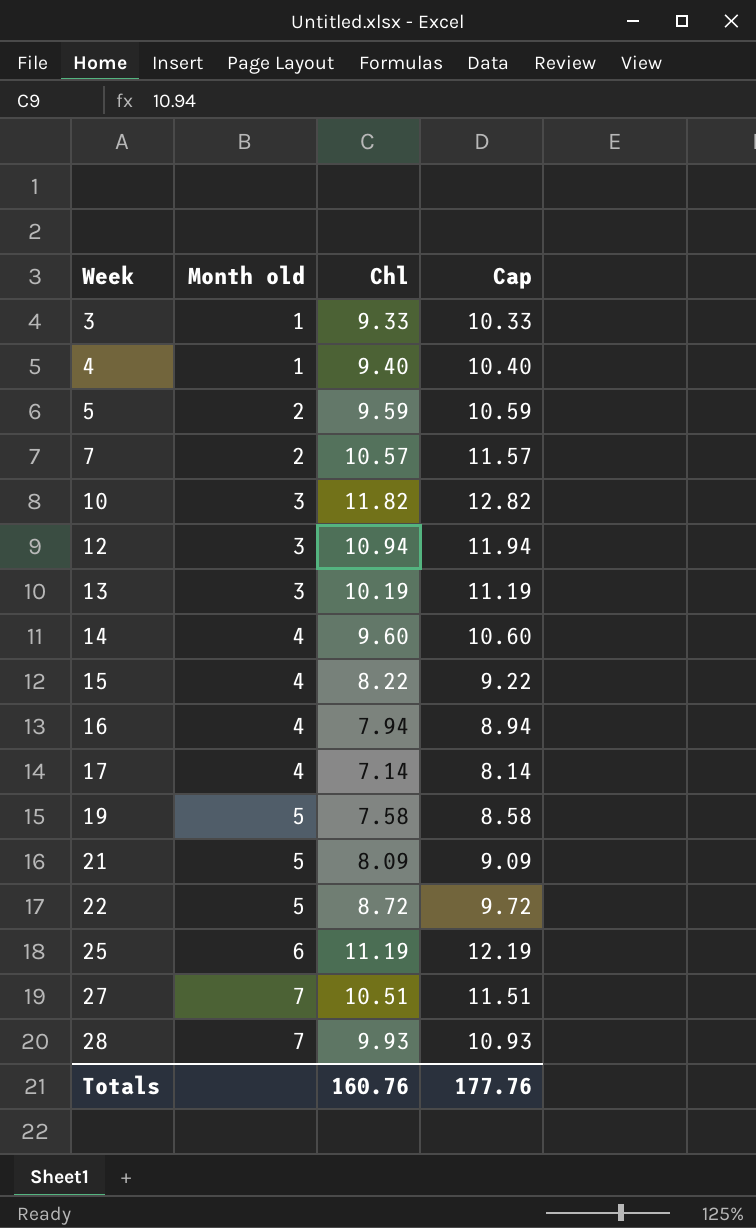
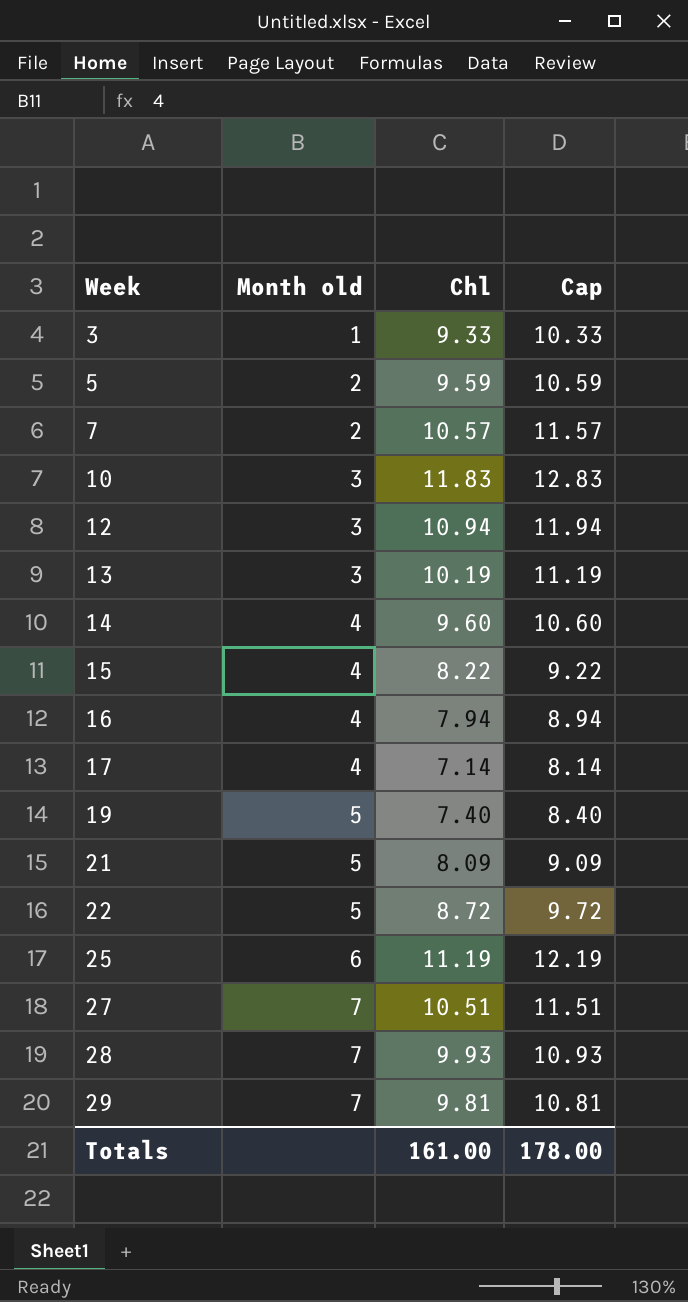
row 4: 1 | 9.40 | 10.40 -> none
10 | Chl: 11.82 -> 11.83
10 | Cap: 12.82 -> 12.83
19 | Chl: 7.58 -> 7.40
19 | Cap: 8.58 -> 8.40
row 29: none -> 7 | 9.81 | 10.81
Totals | Chl: 160.76 -> 161.00
Totals | Cap: 177.76 -> 178.00

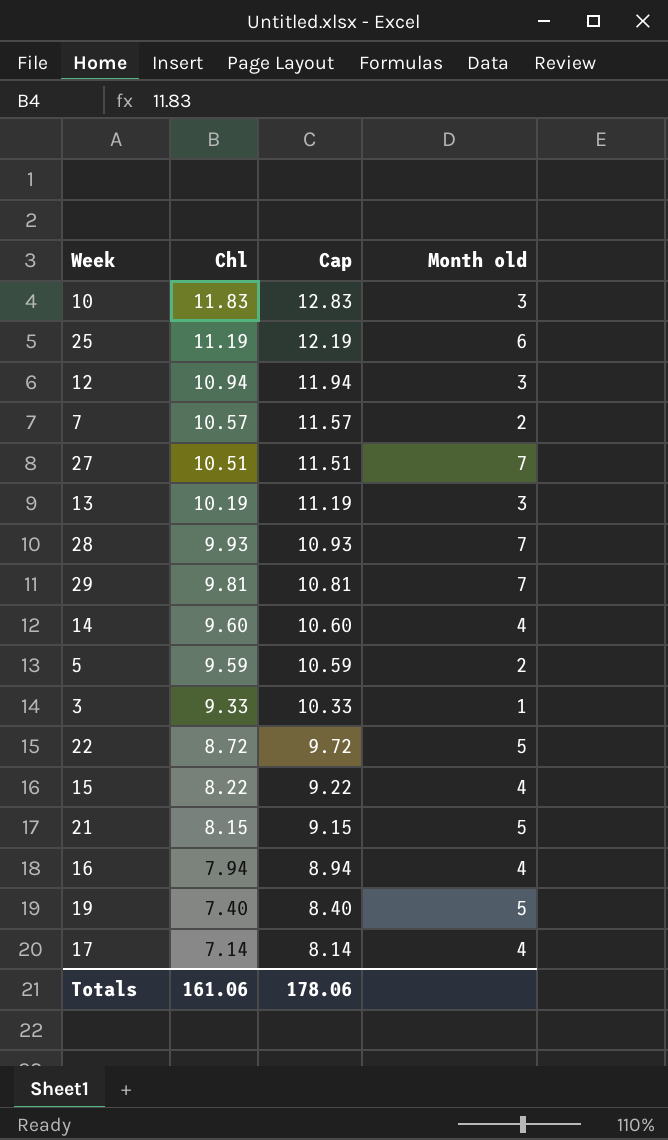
row order: Week ascending -> Chl descending
column Month old | position: 2 -> 4
21 | Chl: 8.09 -> 8.15
21 | Cap: 9.09 -> 9.15
Totals | Chl: 161.00 -> 161.06
Totals | Cap: 178.00 -> 178.06

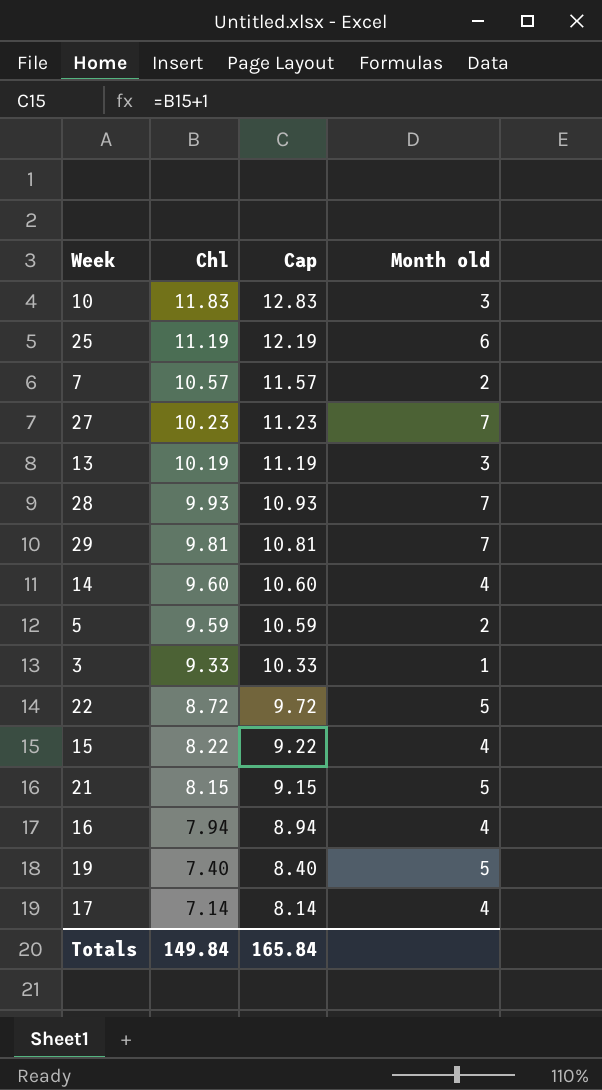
row 12: 10.94 | 11.94 | 3 -> none
27 | Chl: 10.51 -> 10.23
27 | Cap: 11.51 -> 11.23
Totals | Chl: 161.06 -> 149.84
Totals | Cap: 178.06 -> 165.84

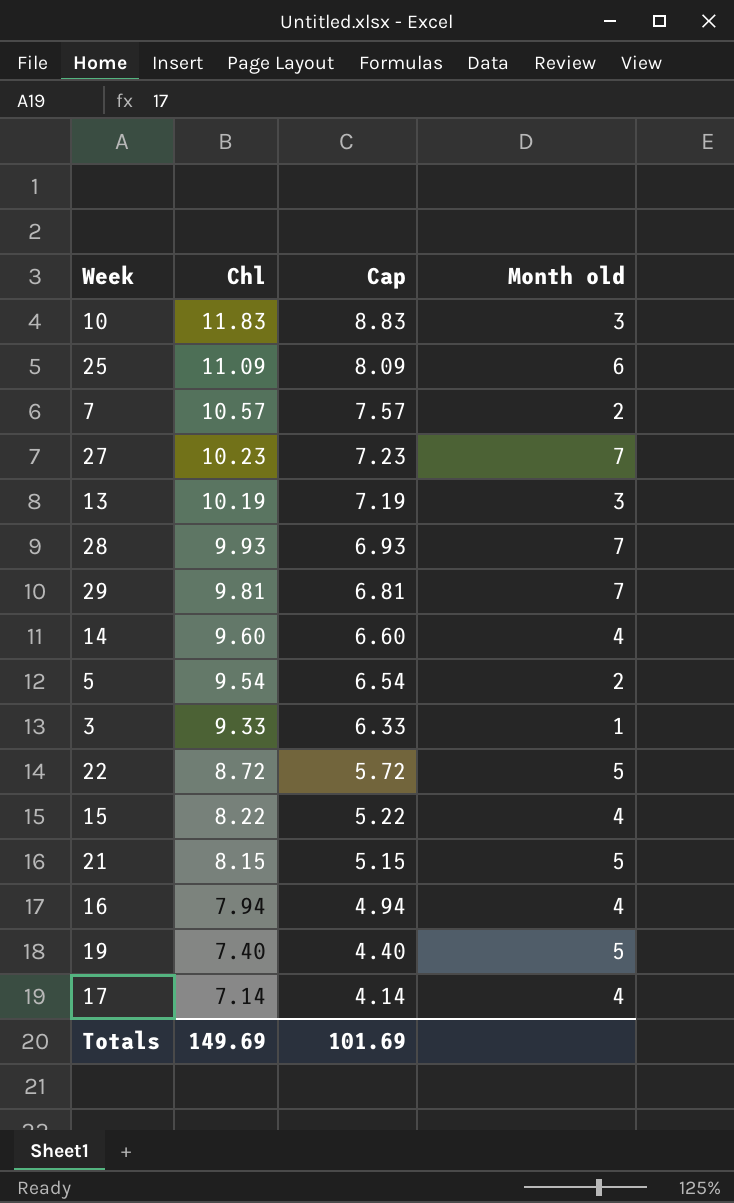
column Cap | formula: [Chl] + 1 -> [Chl] - 3
25 | Chl: 11.19 -> 11.09
5 | Chl: 9.59 -> 9.54
Totals | Chl: 149.84 -> 149.69
Totals | Cap: 165.84 -> 101.69

